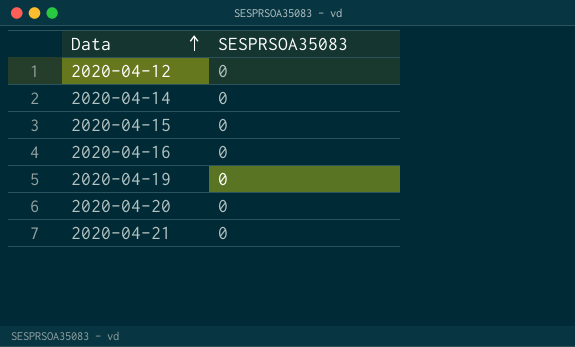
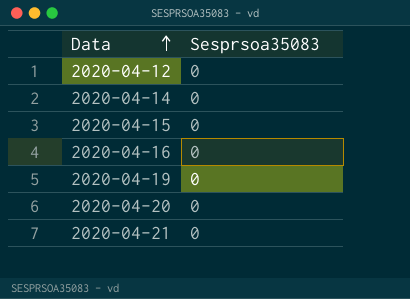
column name: SESPRSOA35083 -> Sesprsoa35083

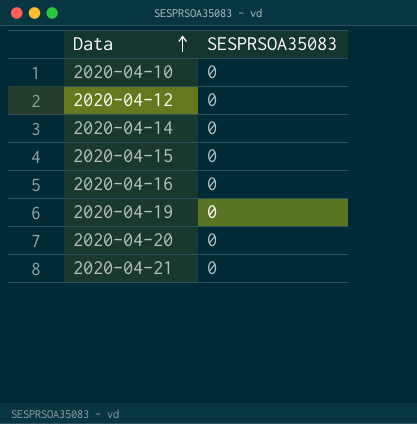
column name: Sesprsoa35083 -> SESPRSOA35083
row 2020-04-10: none -> 0

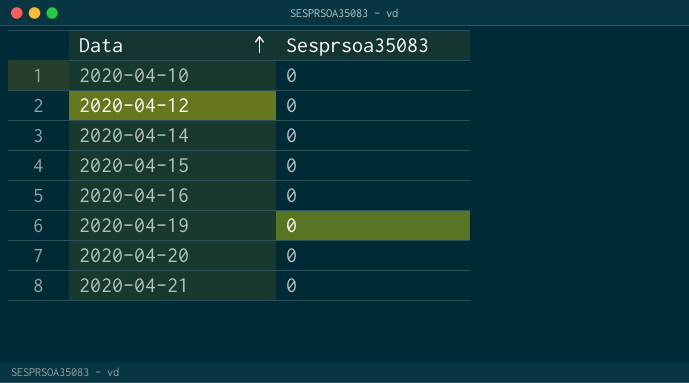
column name: SESPRSOA35083 -> Sesprsoa35083

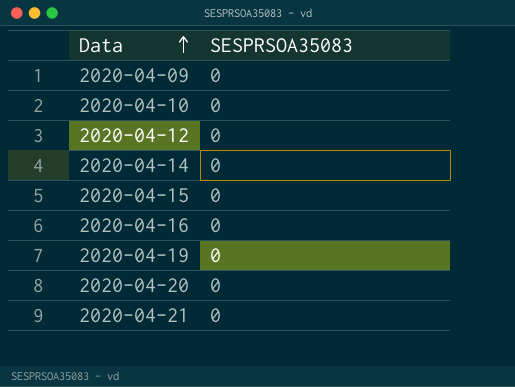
column name: Sesprsoa35083 -> SESPRSOA35083
row 2020-04-09: none -> 0

